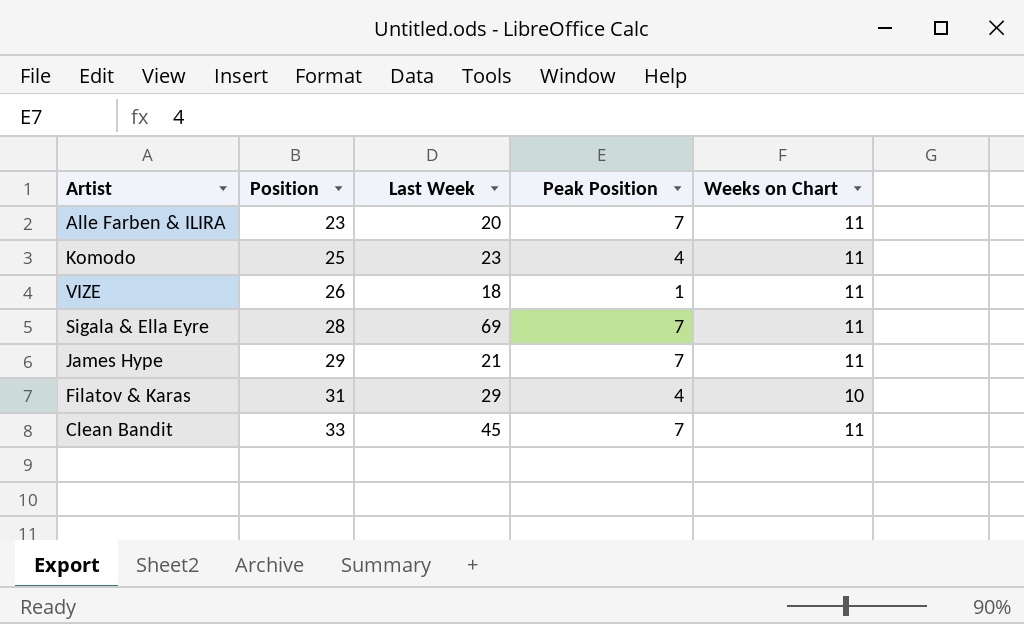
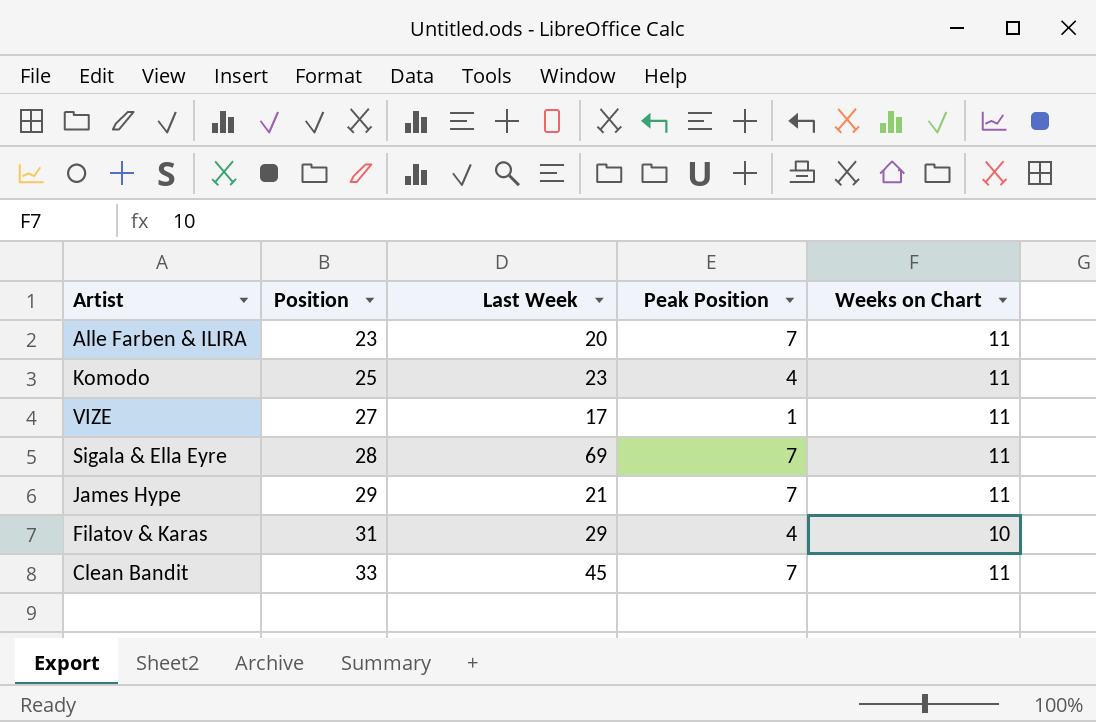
VIZE | Position: 26 -> 27
VIZE | Last Week: 18 -> 17

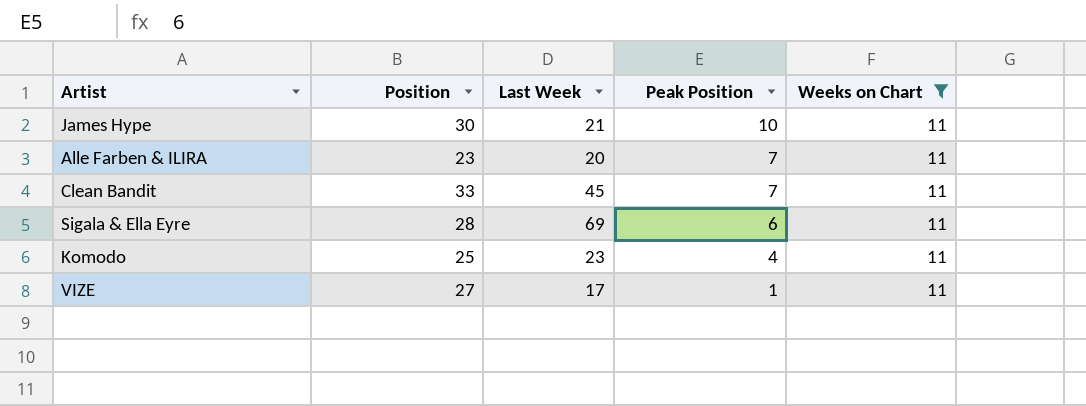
filter: none -> Weeks on Chart = 11
row order: Position ascending -> Peak Position descending
James Hype | Position: 29 -> 30
James Hype | Peak Position: 7 -> 10
Sigala & Ella Eyre | Peak Position: 7 -> 6

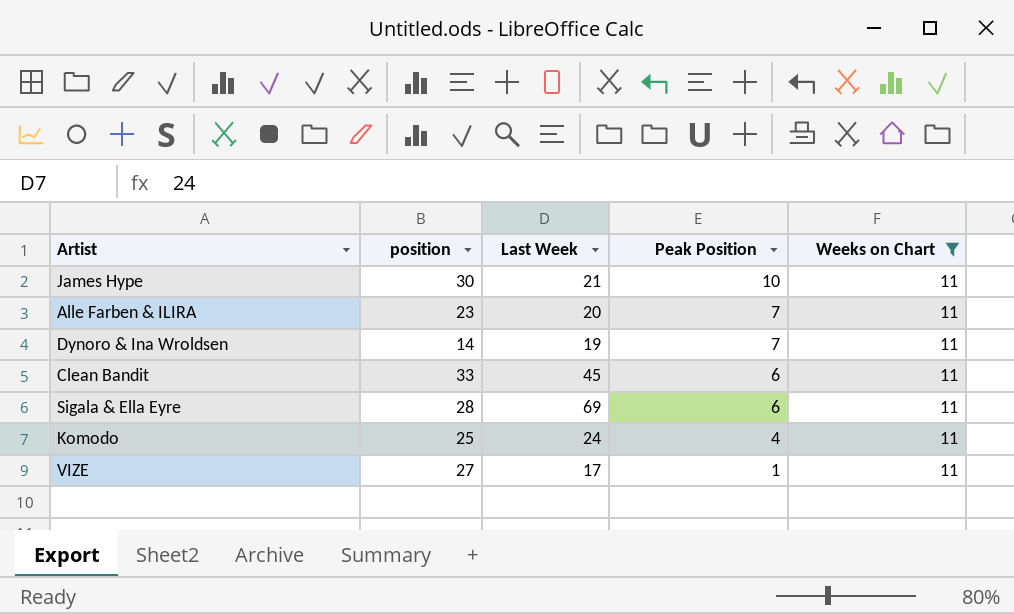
column name: Position -> position
row Dynoro & Ina Wroldsen: none -> 14 | 19 | 7 | 11
Clean Bandit | Peak Position: 7 -> 6
Komodo | Last Week: 23 -> 24

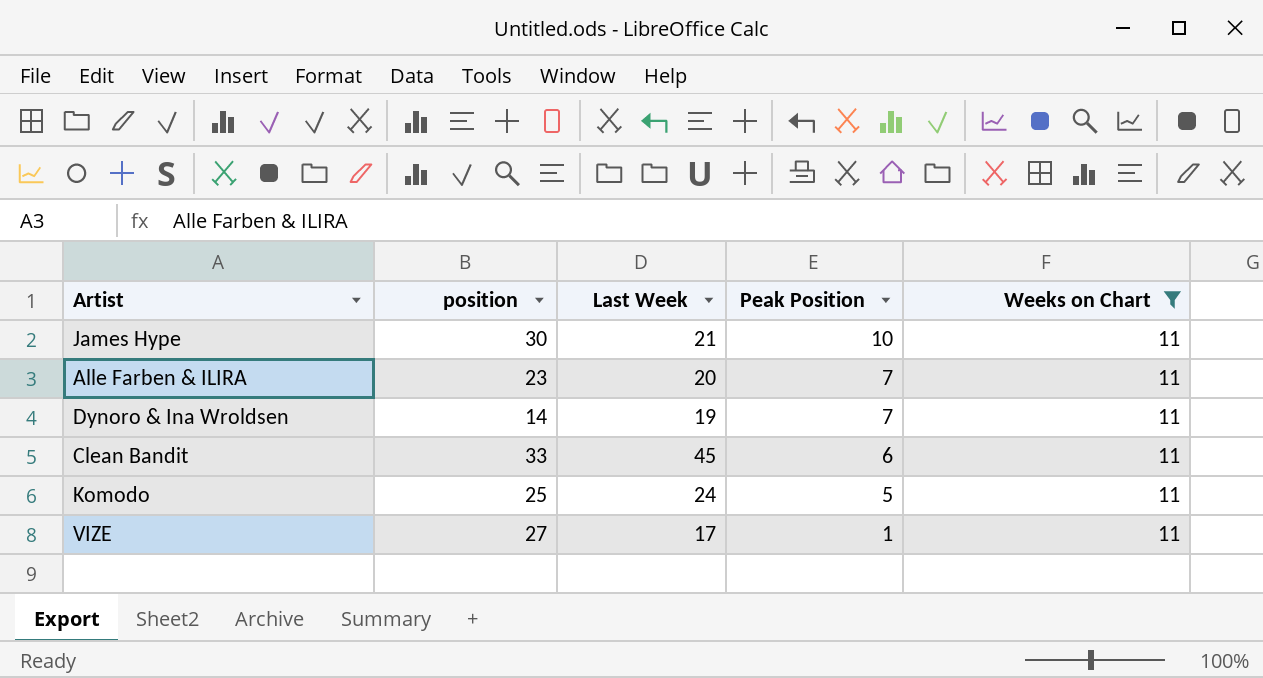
row Sigala & Ella Eyre: 28 | 69 | 6 | 11 -> none
Komodo | Peak Position: 4 -> 5

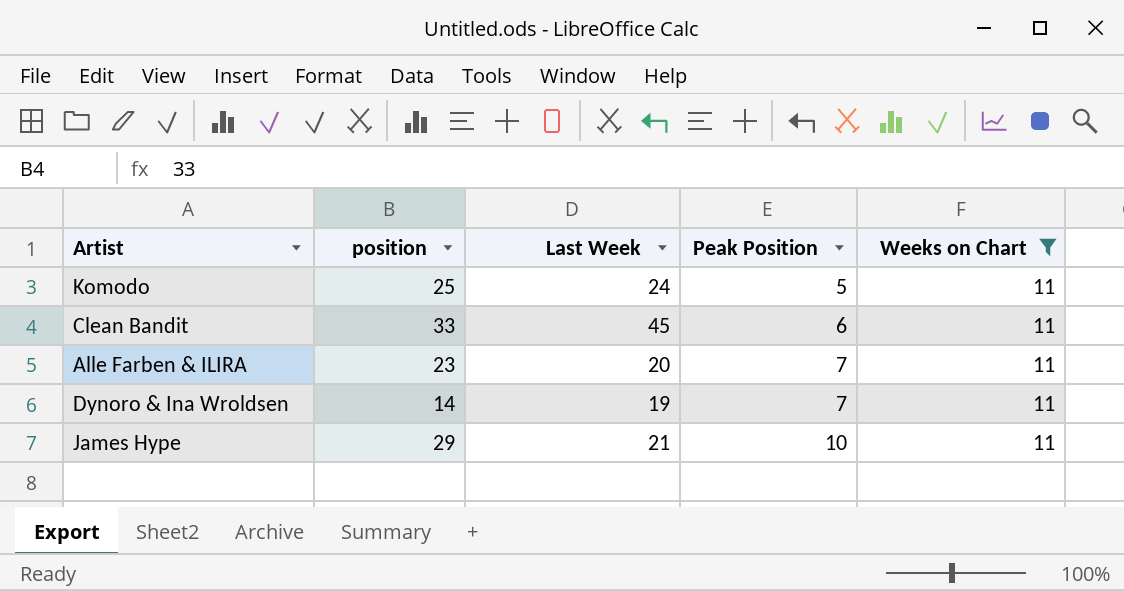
row order: Peak Position descending -> Peak Position ascending
row VIZE: 27 | 17 | 1 | 11 -> none
James Hype | position: 30 -> 29

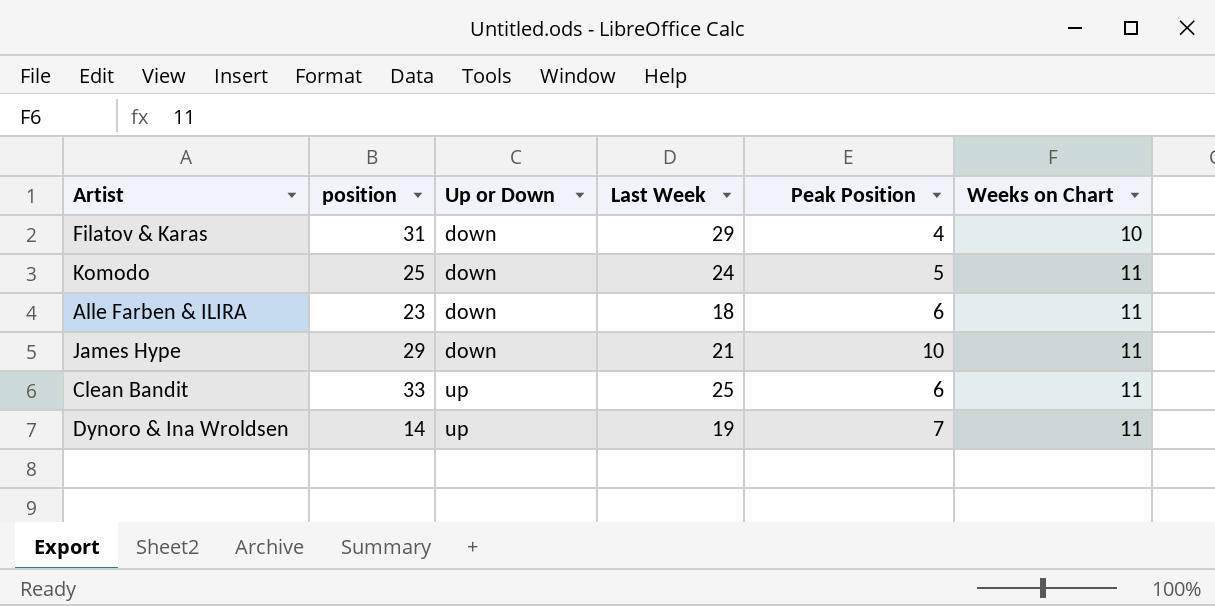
filter: Weeks on Chart = 11 -> none
row order: Peak Position ascending -> Up or Down ascending
column Up or Down | position: none -> 3
Alle Farben & ILIRA | Last Week: 20 -> 18
Alle Farben & ILIRA | Peak Position: 7 -> 6
Clean Bandit | Last Week: 45 -> 25

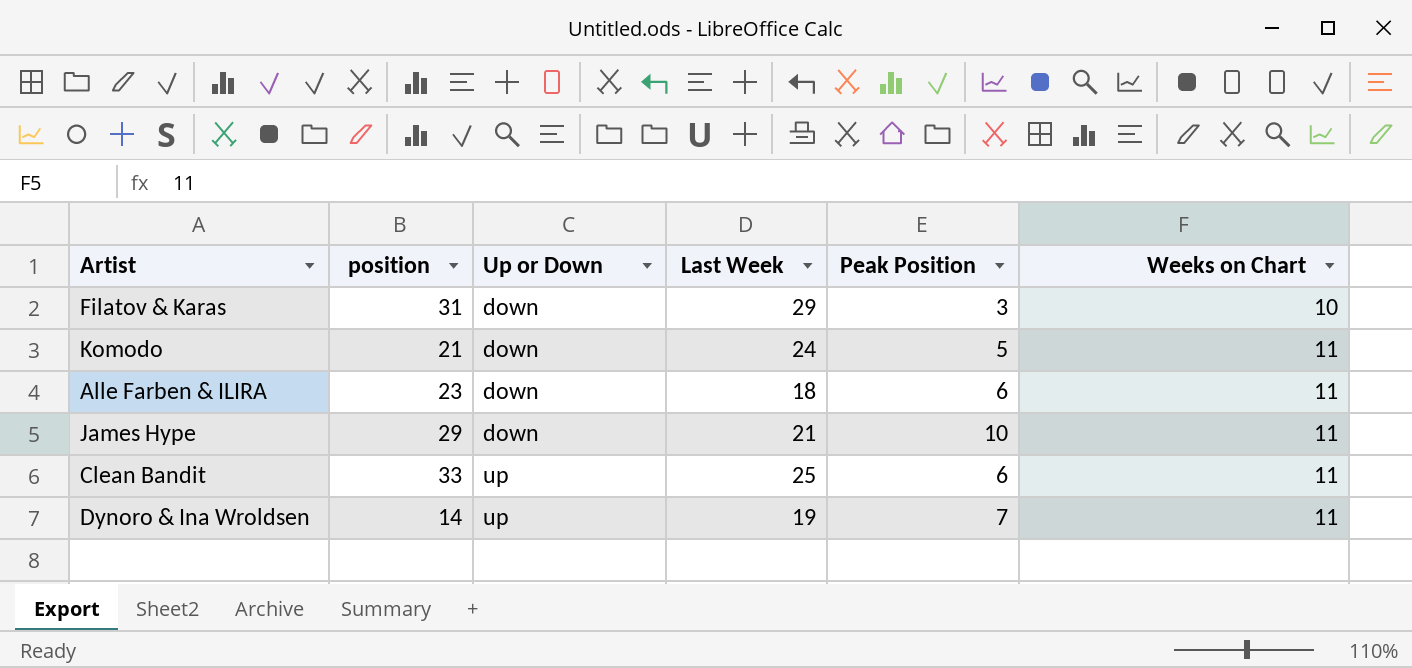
Filatov & Karas | Peak Position: 4 -> 3
Komodo | position: 25 -> 21

